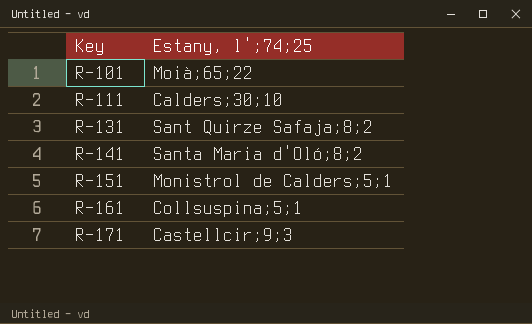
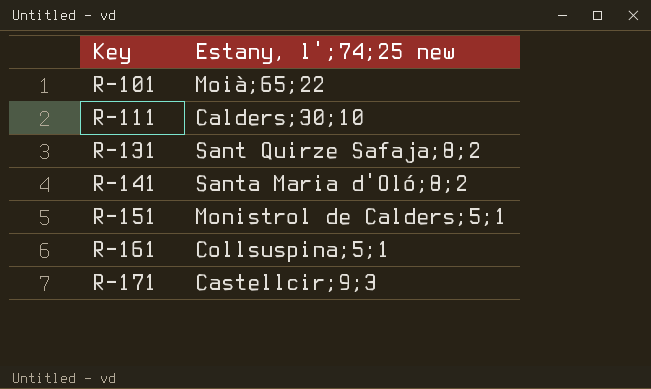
column name: Estany, l';74;25 -> Estany, l';74;25 new

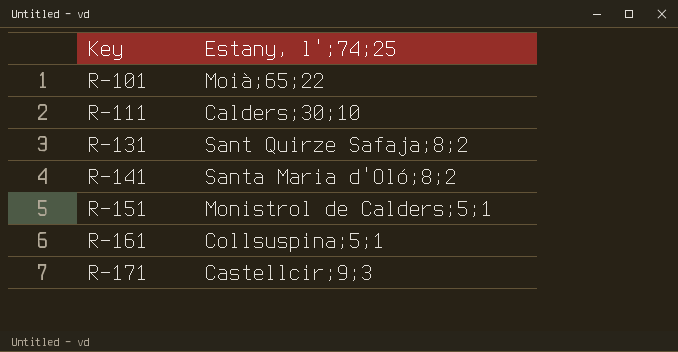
column name: Estany, l';74;25 new -> Estany, l';74;25

